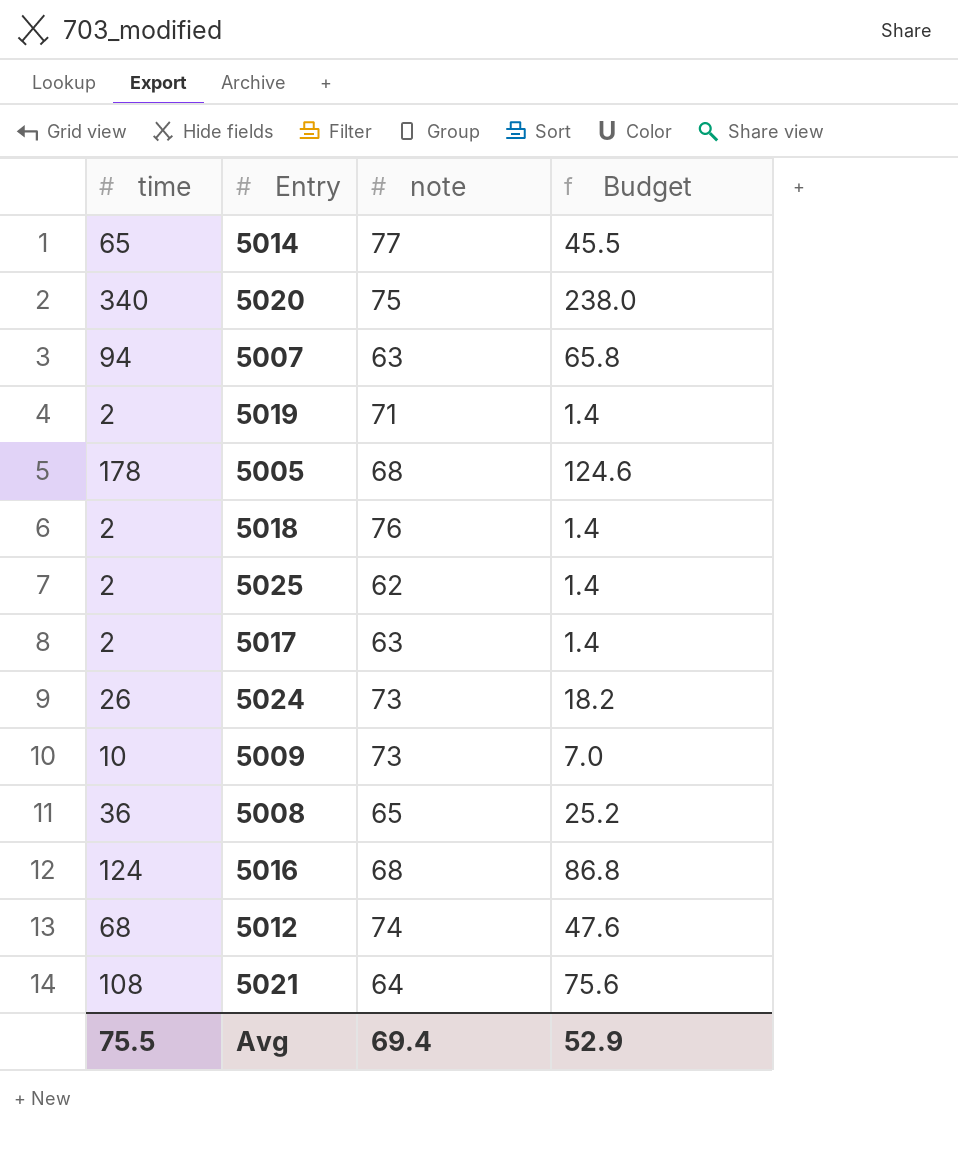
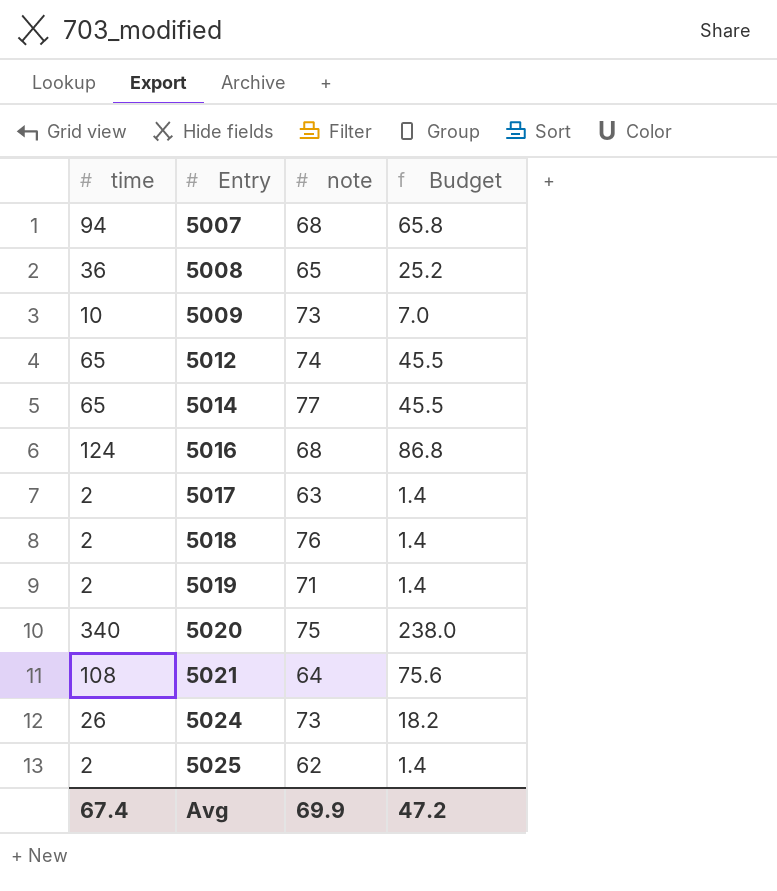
row order: none -> Entry ascending
row 5005: 178 | 68 | 124.6 -> none
5007 | note: 63 -> 68
5012 | time: 68 -> 65
5012 | Budget: 47.6 -> 45.5
Avg | time: 75.5 -> 67.4
Avg | note: 69.4 -> 69.9
Avg | Budget: 52.9 -> 47.2

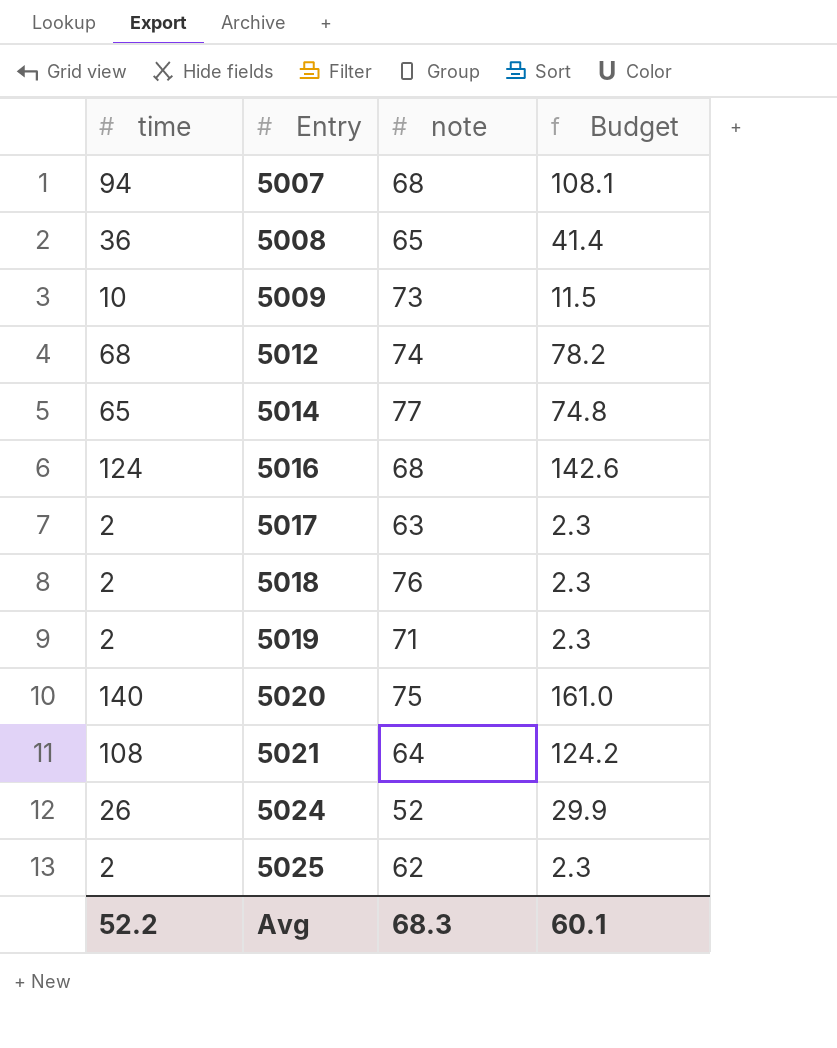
column Budget | formula: [time] * 0.7 -> [time] * 1.15
5012 | time: 65 -> 68
5020 | time: 340 -> 140
5024 | note: 73 -> 52
Avg | time: 67.4 -> 52.2
Avg | note: 69.9 -> 68.3
Avg | Budget: 47.2 -> 60.1

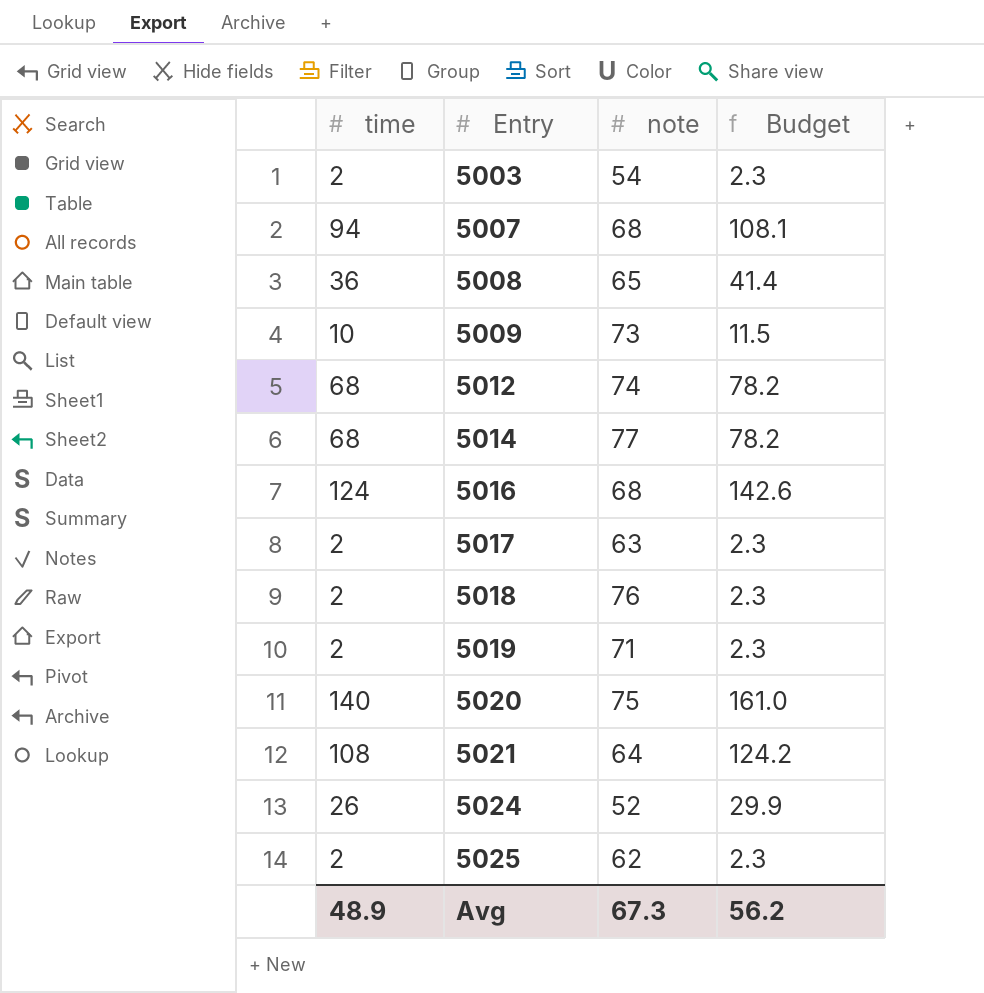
row 5003: none -> 2 | 54 | 2.3
5014 | time: 65 -> 68
5014 | Budget: 74.8 -> 78.2
Avg | time: 52.2 -> 48.9
Avg | note: 68.3 -> 67.3
Avg | Budget: 60.1 -> 56.2

